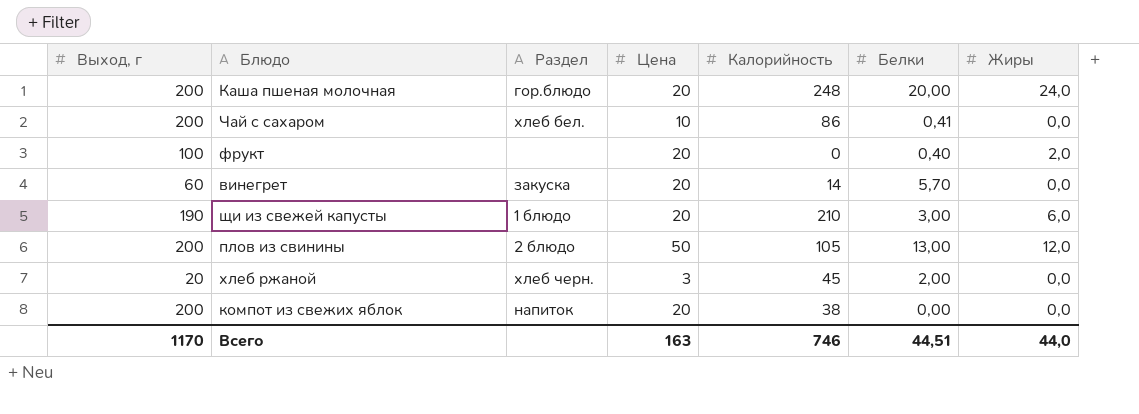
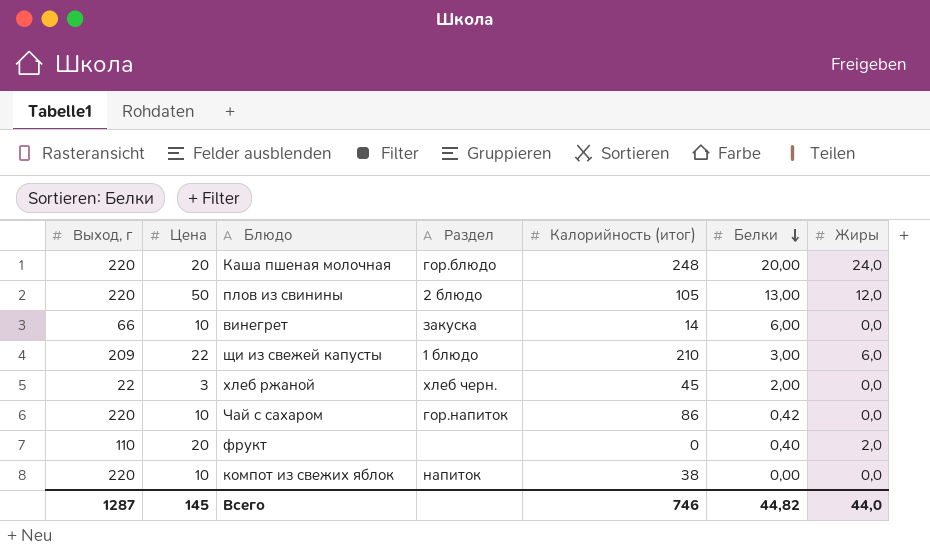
row order: none -> Белки descending
column Цена | position: 4 -> 2
column name: Калорийность -> Калорийность (итог)
Каша пшеная молочная | Выход, г: 200 -> 220
плов из свинины | Выход, г: 200 -> 220
винегрет | Выход, г: 60 -> 66
винегрет | Цена: 20 -> 10
винегрет | Белки: 5,70 -> 6,00
щи из свежей капусты | Выход, г: 190 -> 209
щи из свежей капусты | Цена: 20 -> 22
хлеб ржаной | Выход, г: 20 -> 22
Чай с сахаром | Выход, г: 200 -> 220
Чай с сахаром | Раздел: хлеб бел. -> гор.напиток
Чай с сахаром | Белки: 0,41 -> 0,42
фрукт | Выход, г: 100 -> 110
компот из свежих яблок | Выход, г: 200 -> 220
компот из свежих яблок | Цена: 20 -> 10
Всего | Выход, г: 1170 -> 1287
Всего | Цена: 163 -> 145
Всего | Белки: 44,51 -> 44,82

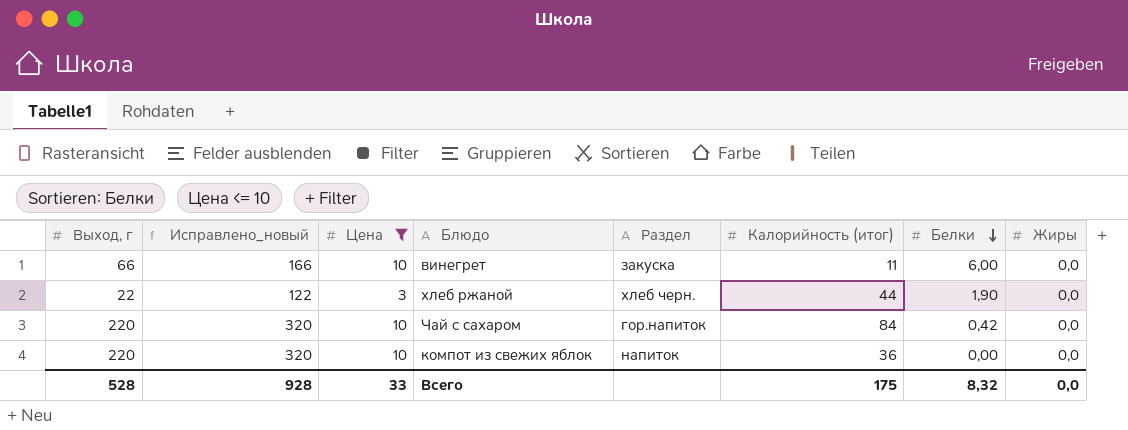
filter: none -> Цена <= 10
column Исправлено_новый | formula: none -> [Выход, г] + 100
винегрет | Калорийность (итог): 14 -> 11
хлеб ржаной | Калорийность (итог): 45 -> 44
хлеб ржаной | Белки: 2,00 -> 1,90
Чай с сахаром | Калорийность (итог): 86 -> 84
компот из свежих яблок | Калорийность (итог): 38 -> 36
Всего | Выход, г: 1287 -> 528
Всего | Цена: 145 -> 33
Всего | Калорийность (итог): 746 -> 175
Всего | Белки: 44,82 -> 8,32
Всего | Жиры: 44,0 -> 0,0

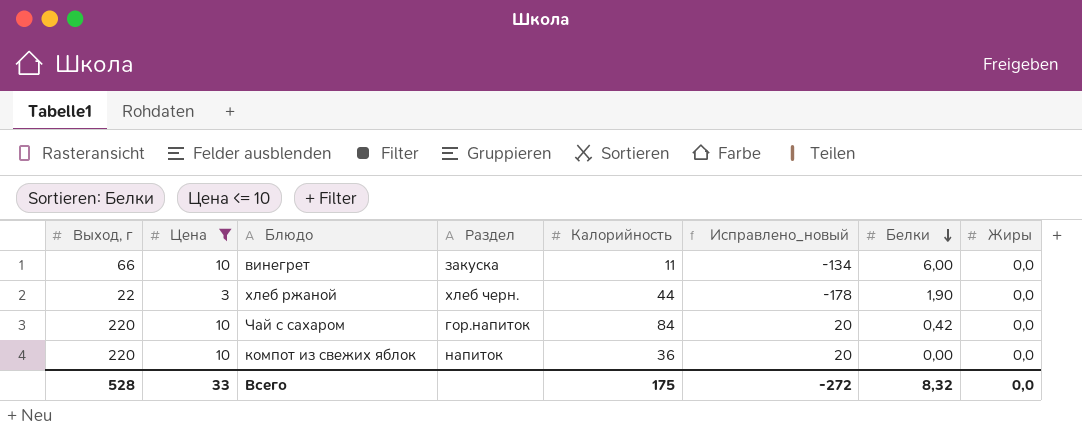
column name: Калорийность (итог) -> Калорийность
column Исправлено_новый | formula: [Выход, г] + 100 -> [Выход, г] - 200
column Исправлено_новый | position: 2 -> 6
Всего | Исправлено_новый: 928 -> -272

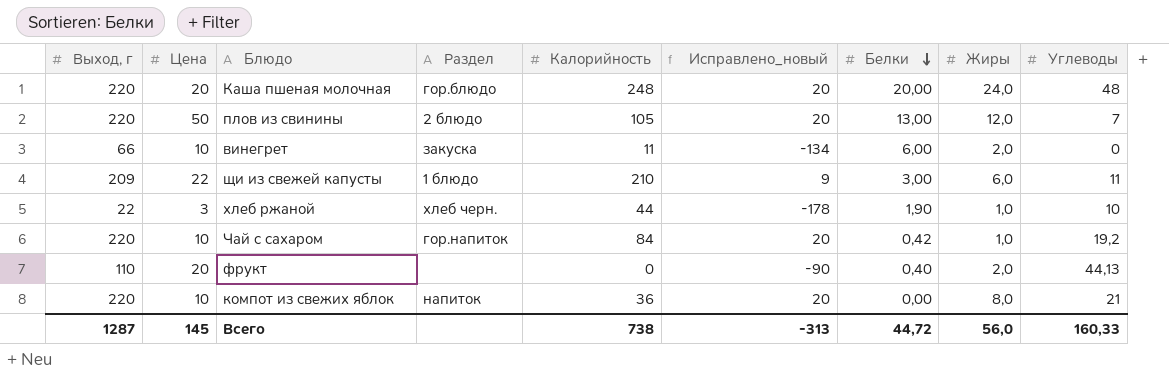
filter: Цена <= 10 -> none
column Углеводы | position: none -> 9
винегрет | Жиры: 0,0 -> 2,0
хлеб ржаной | Жиры: 0,0 -> 1,0
Чай с сахаром | Жиры: 0,0 -> 1,0
компот из свежих яблок | Жиры: 0,0 -> 8,0
Всего | Выход, г: 528 -> 1287
Всего | Цена: 33 -> 145
Всего | Калорийность: 175 -> 738
Всего | Исправлено_новый: -272 -> -313
Всего | Белки: 8,32 -> 44,72
Всего | Жиры: 0,0 -> 56,0

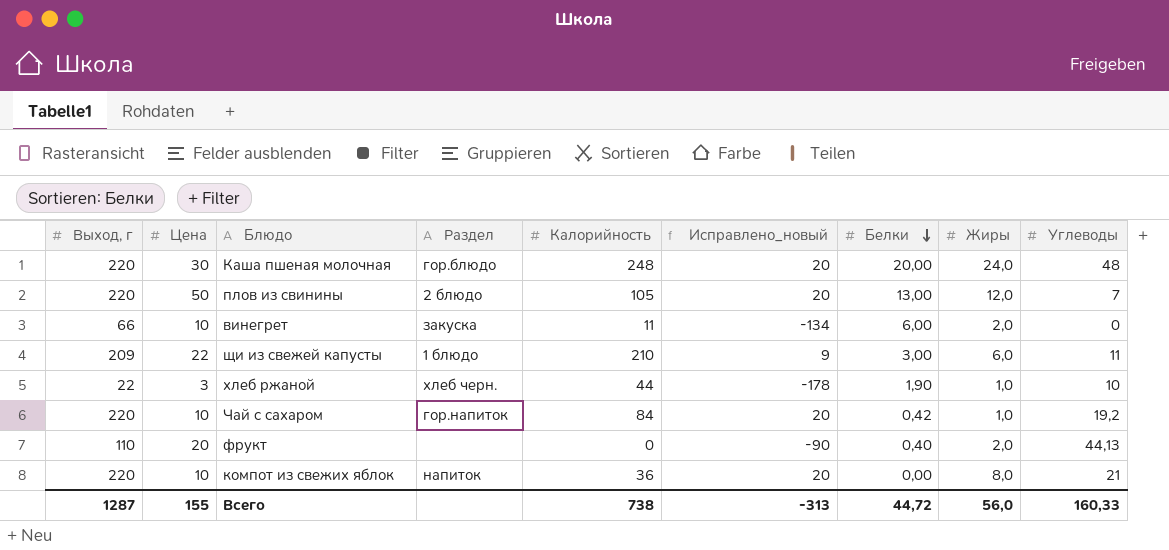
Каша пшеная молочная | Цена: 20 -> 30
Всего | Цена: 145 -> 155

